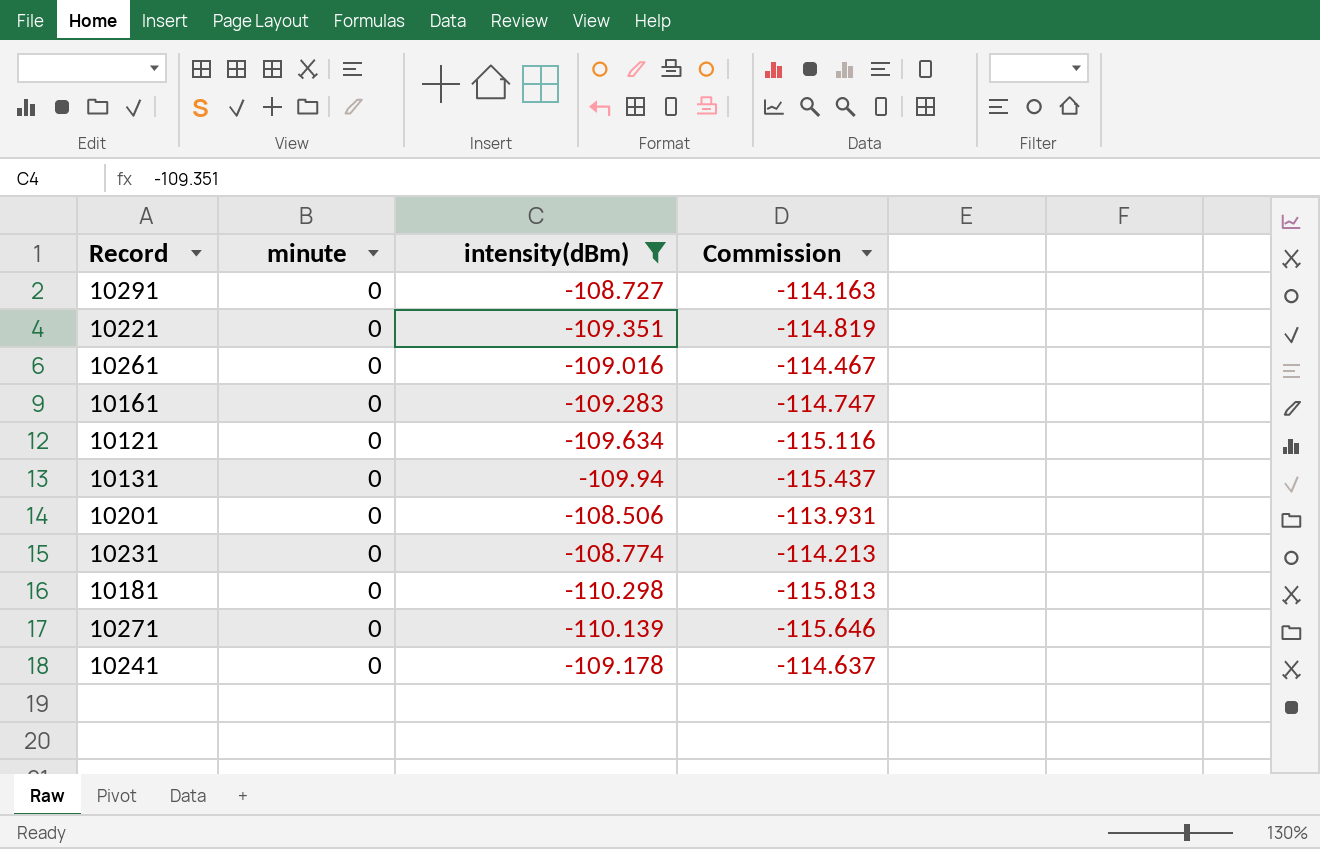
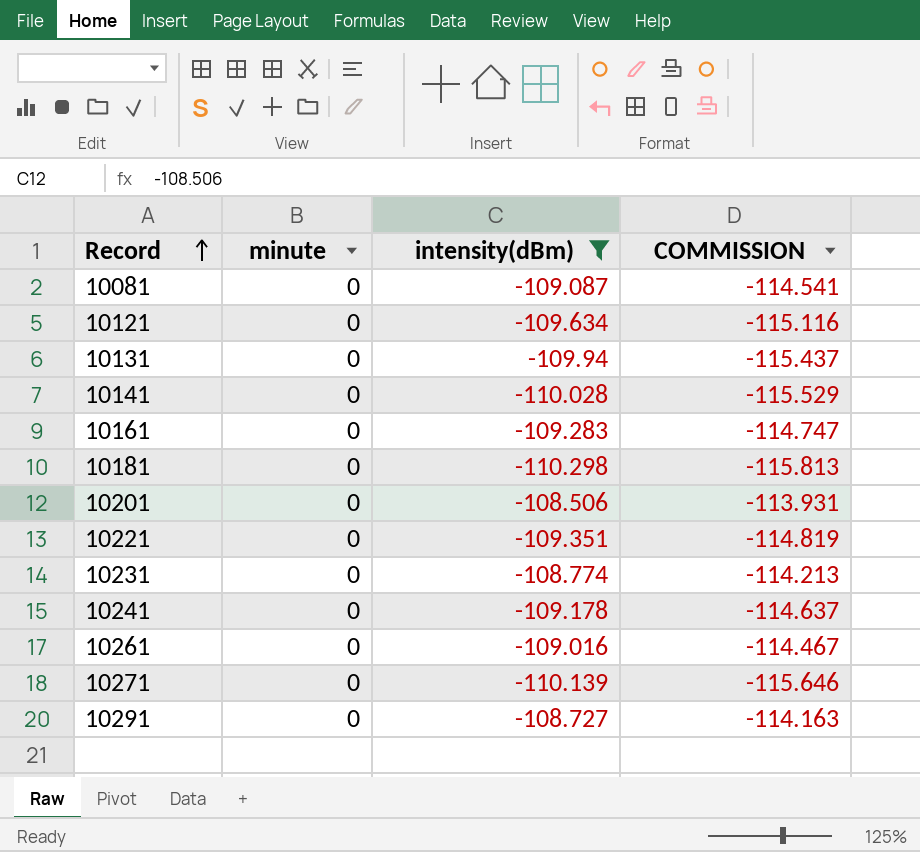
row order: none -> Record ascending
column name: Commission -> COMMISSION
row 10081: none -> 0 | -109.087 | -114.541
row 10141: none -> 0 | -110.028 | -115.529

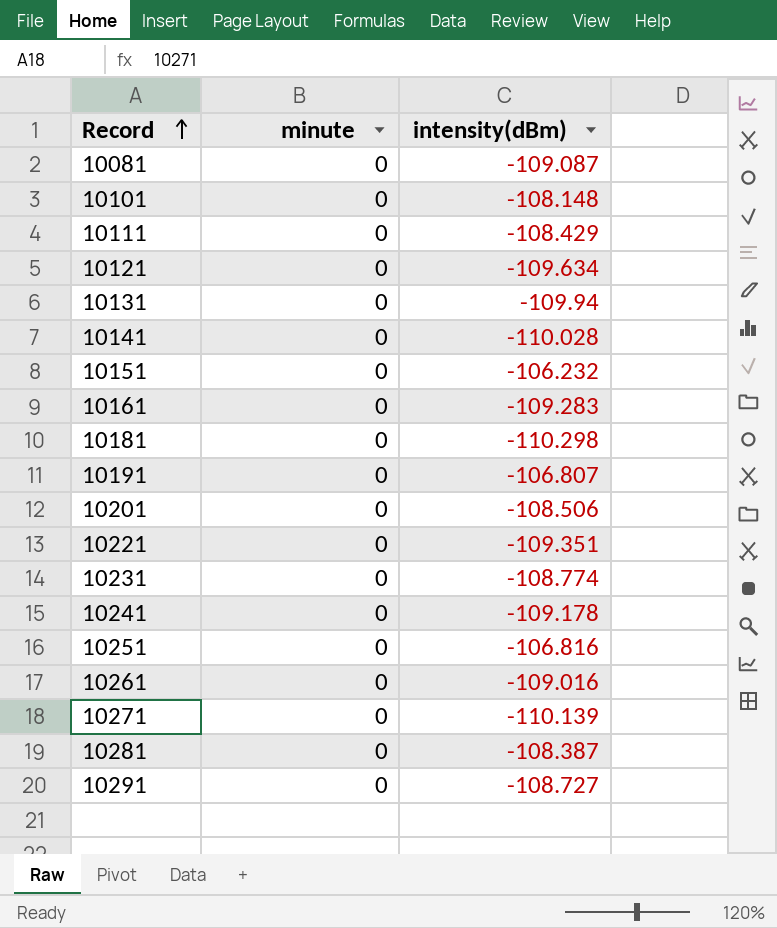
filter: intensity(dBm) <= -108.506 -> none
column COMMISSION | formula: [intensity(dBm)] * 1.05 -> none

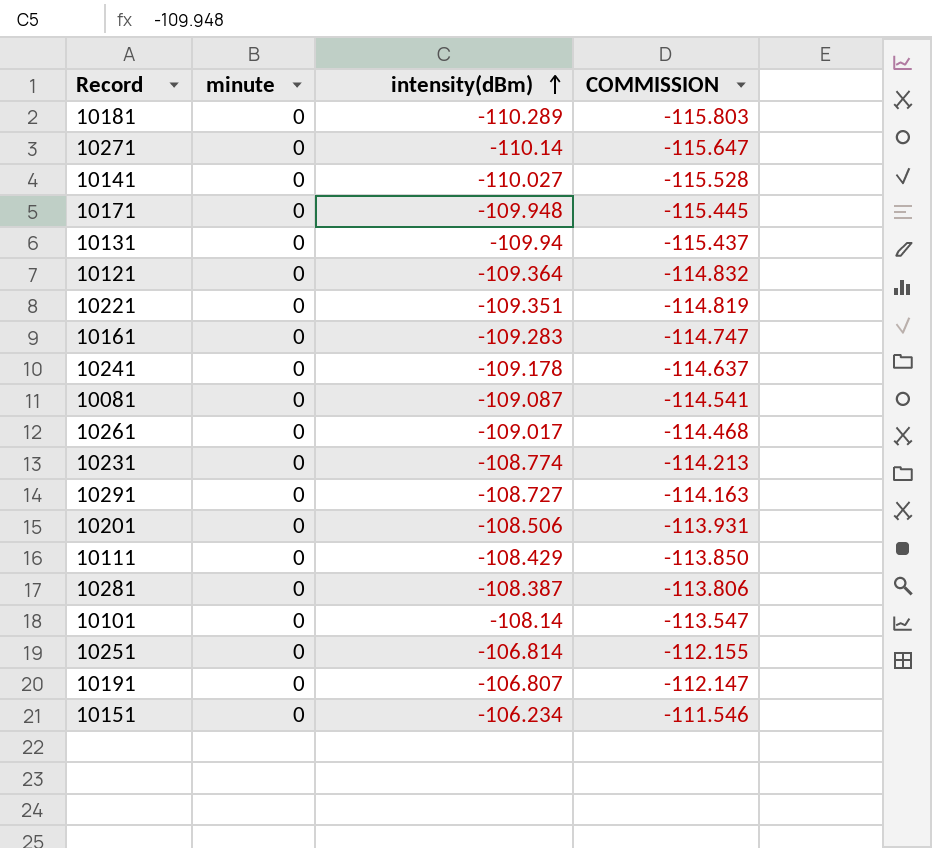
row order: Record ascending -> intensity(dBm) ascending
column COMMISSION | formula: none -> [intensity(dBm)] * 1.05
10181 | intensity(dBm): -110.298 -> -110.289
10271 | intensity(dBm): -110.139 -> -110.14
10141 | intensity(dBm): -110.028 -> -110.027
row 10171: none -> 0 | -109.948 | -115.445
10121 | intensity(dBm): -109.634 -> -109.364
10261 | intensity(dBm): -109.016 -> -109.017
10101 | intensity(dBm): -108.148 -> -108.14
10251 | intensity(dBm): -106.816 -> -106.814
10151 | intensity(dBm): -106.232 -> -106.234

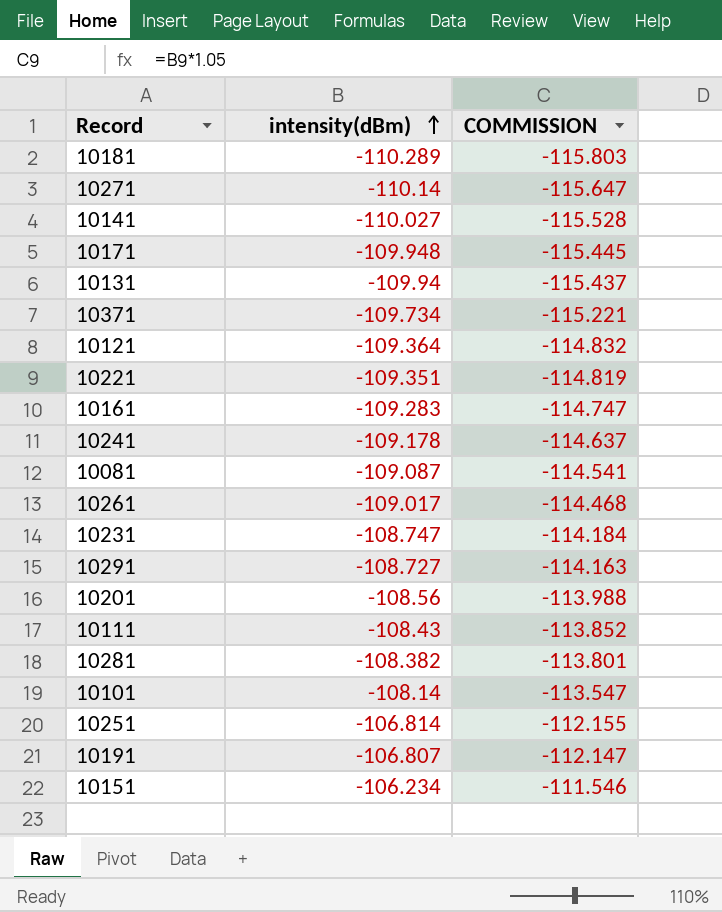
column minute | position: 2 -> none
row 10371: none -> -109.734 | -115.221
10231 | intensity(dBm): -108.774 -> -108.747
10231 | COMMISSION: -114.213 -> -114.184
10201 | intensity(dBm): -108.506 -> -108.56
10201 | COMMISSION: -113.931 -> -113.988
10111 | intensity(dBm): -108.429 -> -108.43
10111 | COMMISSION: -113.850 -> -113.852
10281 | intensity(dBm): -108.387 -> -108.382
10281 | COMMISSION: -113.806 -> -113.801

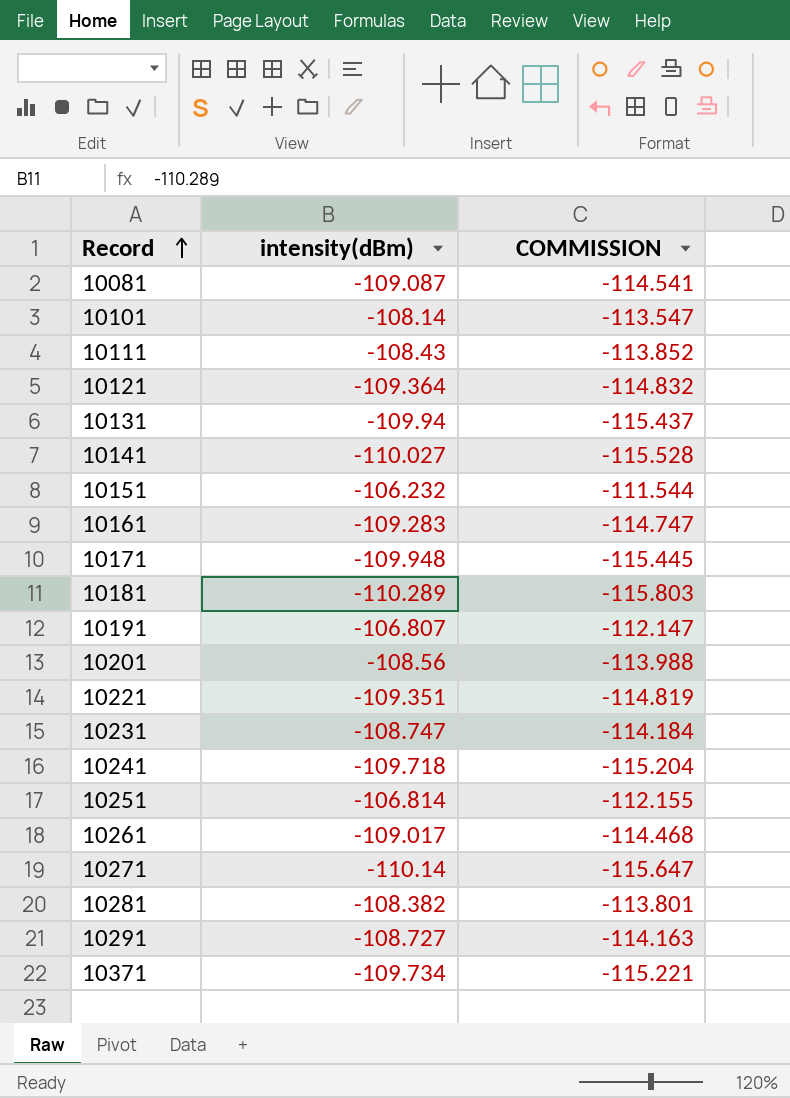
row order: intensity(dBm) ascending -> Record ascending
10151 | intensity(dBm): -106.234 -> -106.232
10151 | COMMISSION: -111.546 -> -111.544
10241 | intensity(dBm): -109.178 -> -109.718
10241 | COMMISSION: -114.637 -> -115.204

